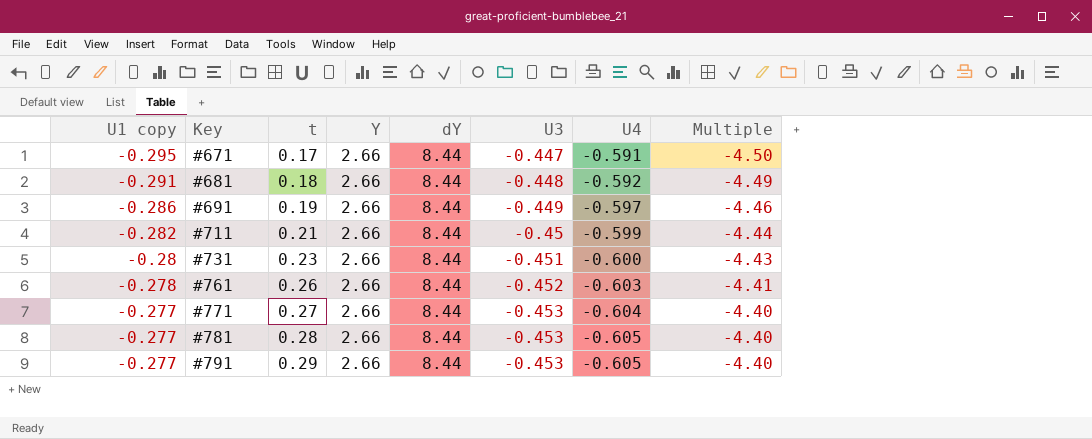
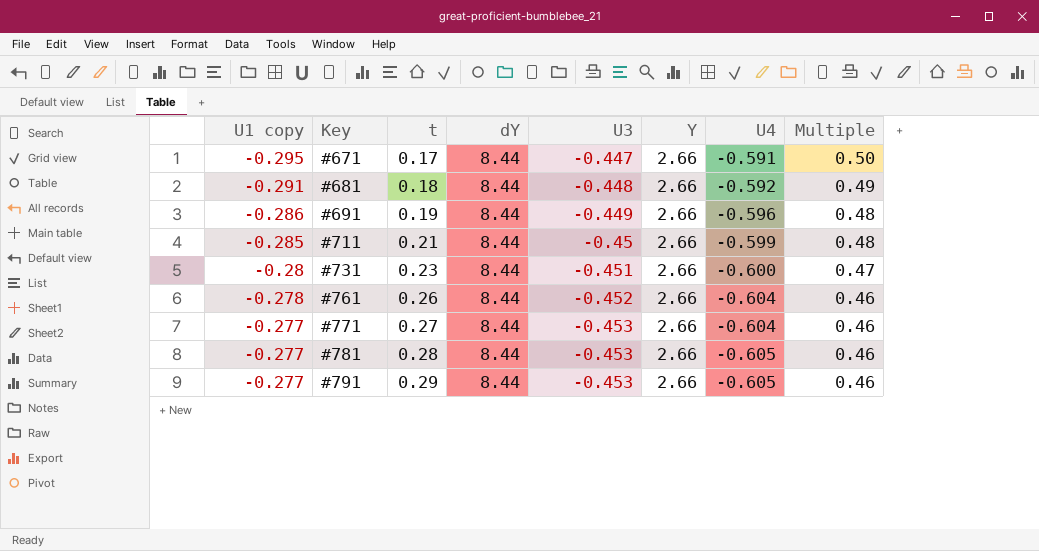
column Y | position: 4 -> 6
column Multiple | formula: [Y] / [U4] -> [U1 copy] / [U4]
#691 | U4: -0.597 -> -0.596
#711 | U1 copy: -0.282 -> -0.285
#761 | U4: -0.603 -> -0.604

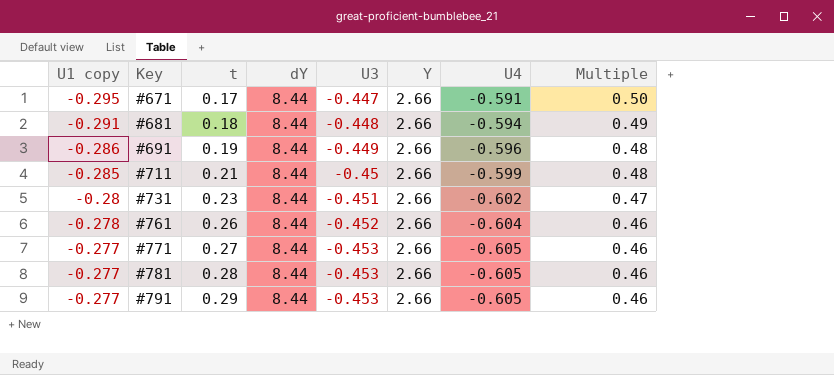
#681 | U4: -0.592 -> -0.594
#731 | U4: -0.600 -> -0.602
#771 | U4: -0.604 -> -0.605

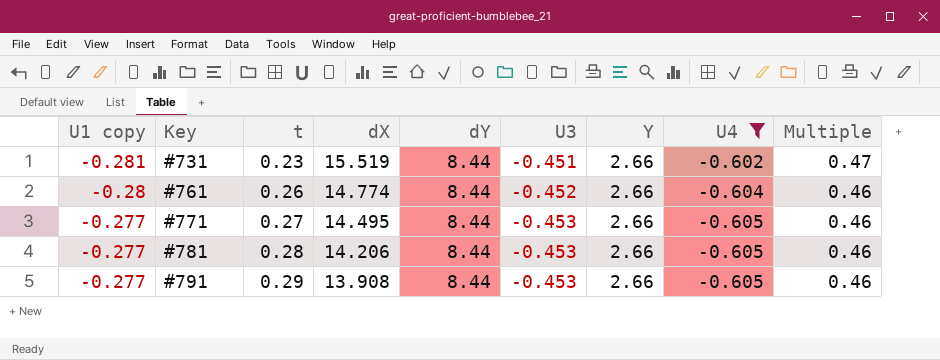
filter: none -> U4 <= -0.602
column dX | position: none -> 4
#731 | U1 copy: -0.28 -> -0.281
#761 | U1 copy: -0.278 -> -0.28

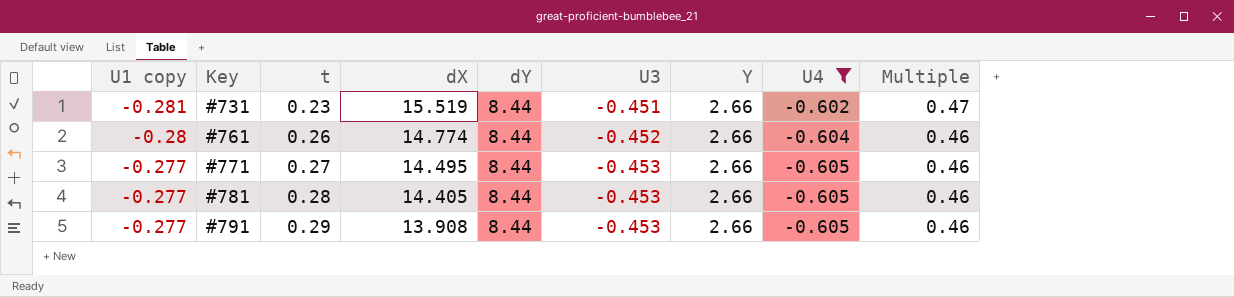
#781 | dX: 14.206 -> 14.405

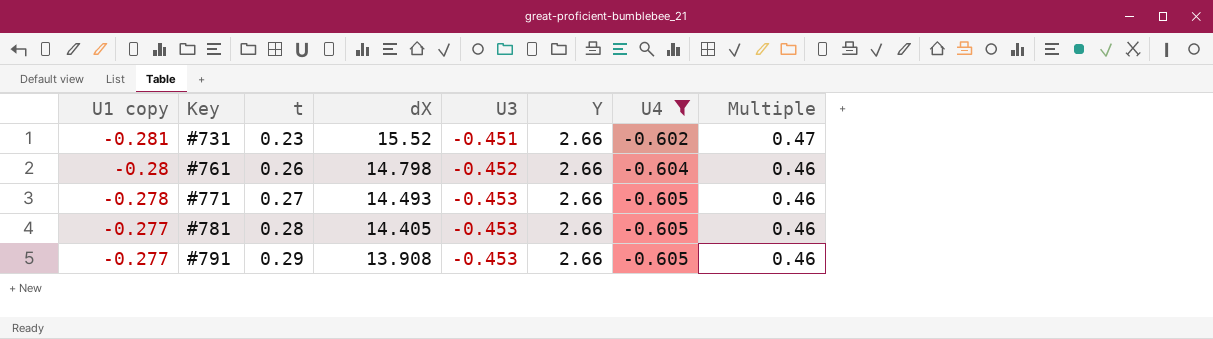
column dY | position: 5 -> none
#731 | dX: 15.519 -> 15.52
#761 | dX: 14.774 -> 14.798
#771 | U1 copy: -0.277 -> -0.278
#771 | dX: 14.495 -> 14.493

